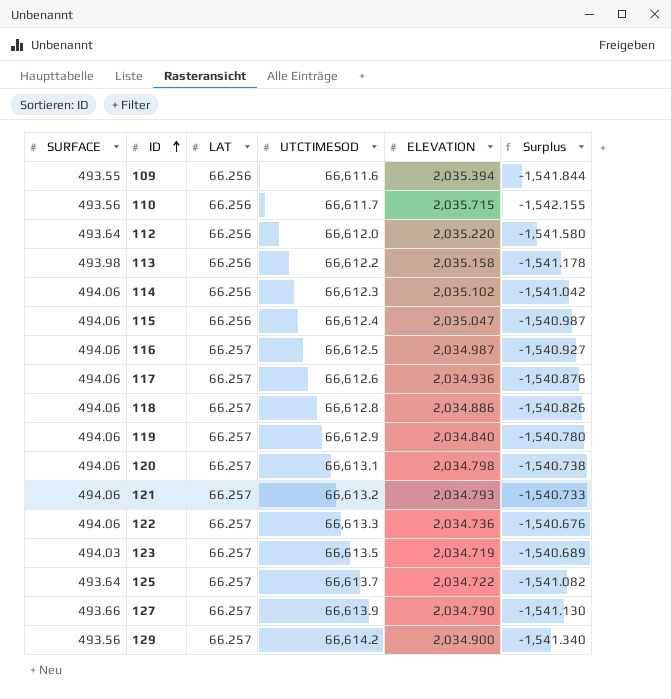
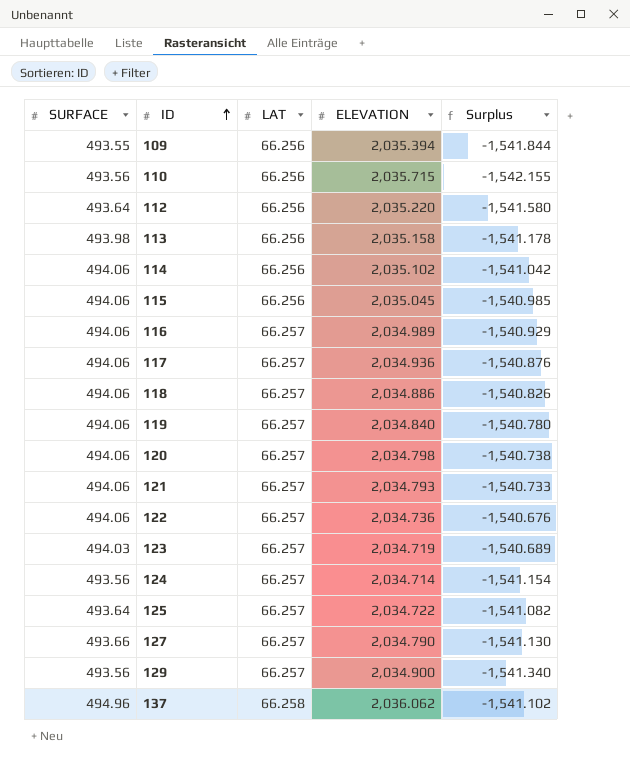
column UTCTIMESOD | position: 4 -> none
115 | ELEVATION: 2,035.047 -> 2,035.045
115 | Surplus: -1,540.987 -> -1,540.985
116 | ELEVATION: 2,034.987 -> 2,034.989
116 | Surplus: -1,540.927 -> -1,540.929
row 124: none -> 493.56 | 66.257 | 2,034.714 | -1,541.154
row 137: none -> 494.96 | 66.258 | 2,036.062 | -1,541.102

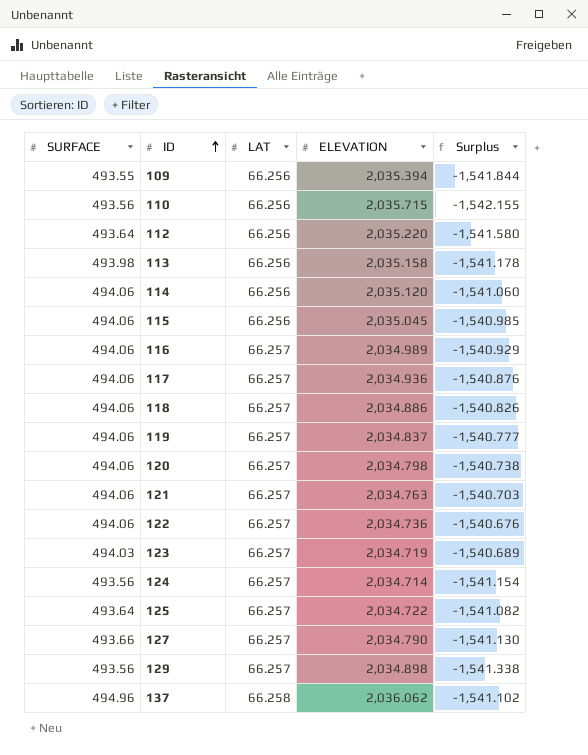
114 | ELEVATION: 2,035.102 -> 2,035.120
114 | Surplus: -1,541.042 -> -1,541.060
119 | ELEVATION: 2,034.840 -> 2,034.837
119 | Surplus: -1,540.780 -> -1,540.777
121 | ELEVATION: 2,034.793 -> 2,034.763
121 | Surplus: -1,540.733 -> -1,540.703
129 | ELEVATION: 2,034.900 -> 2,034.898
129 | Surplus: -1,541.340 -> -1,541.338

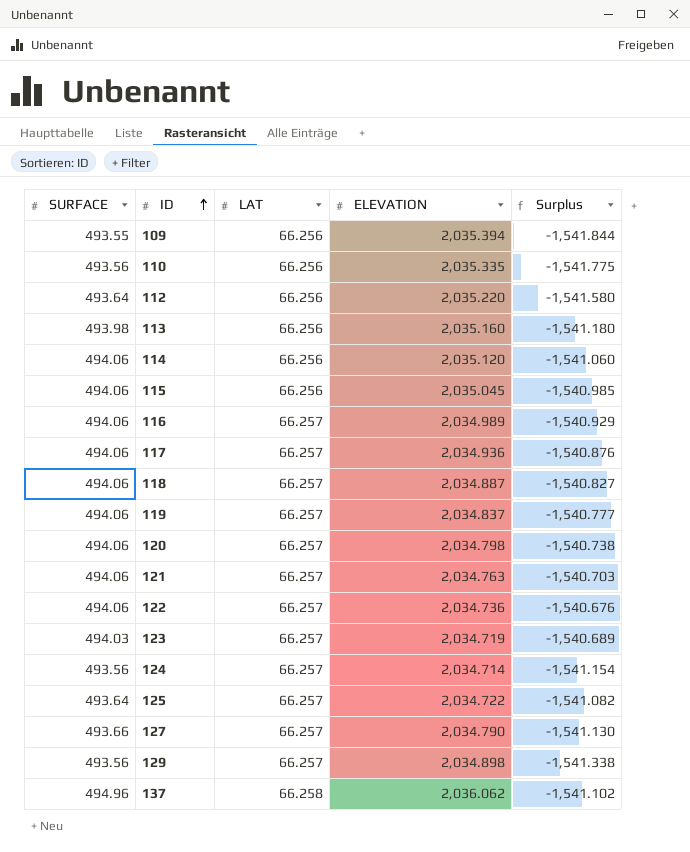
110 | ELEVATION: 2,035.715 -> 2,035.335
110 | Surplus: -1,542.155 -> -1,541.775
113 | ELEVATION: 2,035.158 -> 2,035.160
113 | Surplus: -1,541.178 -> -1,541.180
118 | ELEVATION: 2,034.886 -> 2,034.887
118 | Surplus: -1,540.826 -> -1,540.827

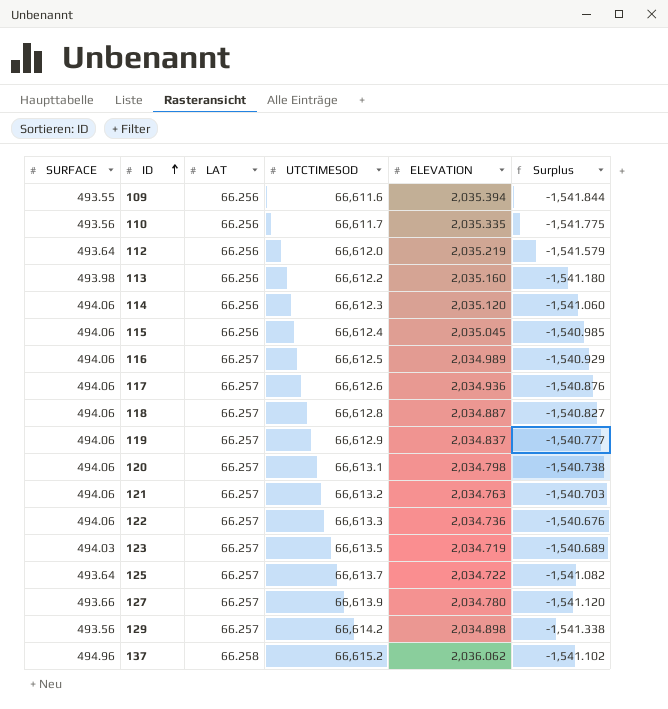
column UTCTIMESOD | position: none -> 4
row 124: 493.56 | 66.257 | 2,034.714 | -1,541.154 -> none
112 | ELEVATION: 2,035.220 -> 2,035.219
112 | Surplus: -1,541.580 -> -1,541.579
127 | ELEVATION: 2,034.790 -> 2,034.780
127 | Surplus: -1,541.130 -> -1,541.120

